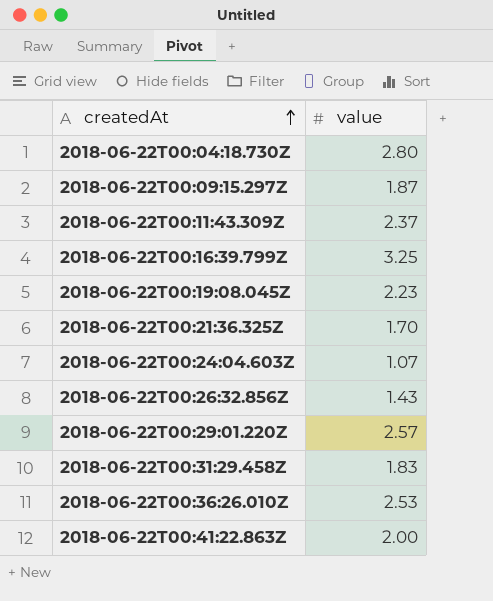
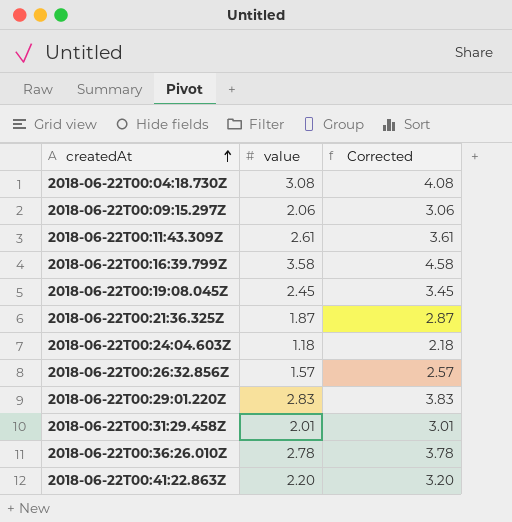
column Corrected | formula: none -> [value] + 1
2018-06-22T00:04:18.730Z | value: 2.80 -> 3.08
2018-06-22T00:09:15.297Z | value: 1.87 -> 2.06
2018-06-22T00:11:43.309Z | value: 2.37 -> 2.61
2018-06-22T00:16:39.799Z | value: 3.25 -> 3.58
2018-06-22T00:19:08.045Z | value: 2.23 -> 2.45
2018-06-22T00:21:36.325Z | value: 1.70 -> 1.87
2018-06-22T00:24:04.603Z | value: 1.07 -> 1.18
2018-06-22T00:26:32.856Z | value: 1.43 -> 1.57
2018-06-22T00:29:01.220Z | value: 2.57 -> 2.83
2018-06-22T00:31:29.458Z | value: 1.83 -> 2.01
2018-06-22T00:36:26.010Z | value: 2.53 -> 2.78
2018-06-22T00:41:22.863Z | value: 2.00 -> 2.20

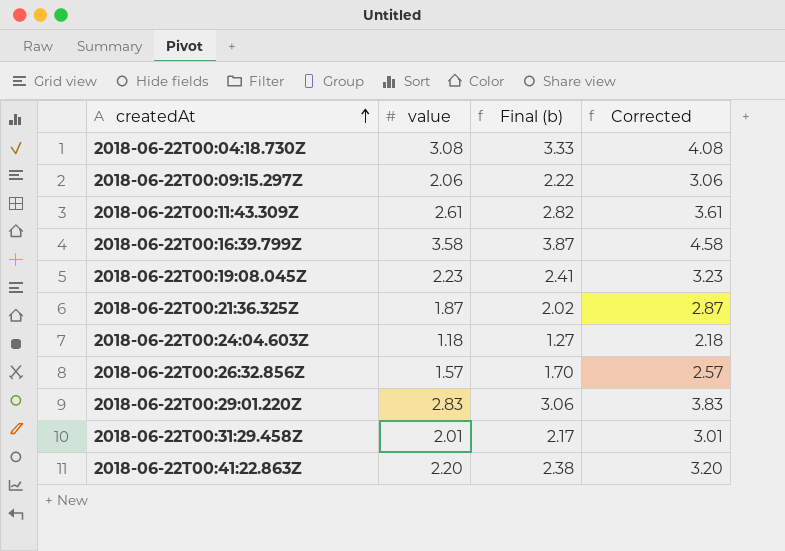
column Final (b) | formula: none -> [value] * 1.08
row 2018-06-22T00:36:26.010Z: 2.78 | 3.78 -> none
2018-06-22T00:19:08.045Z | value: 2.45 -> 2.23
2018-06-22T00:19:08.045Z | Corrected: 3.45 -> 3.23

